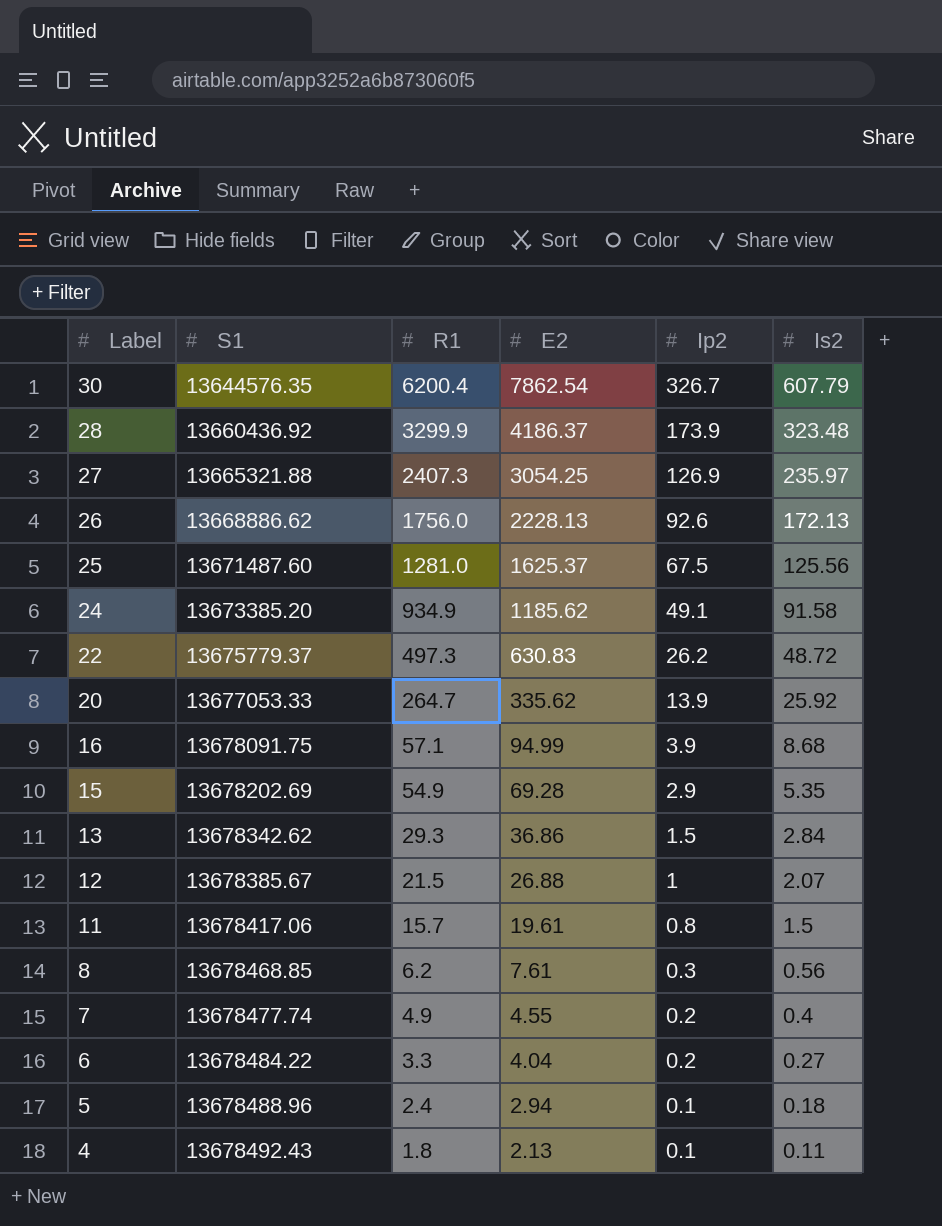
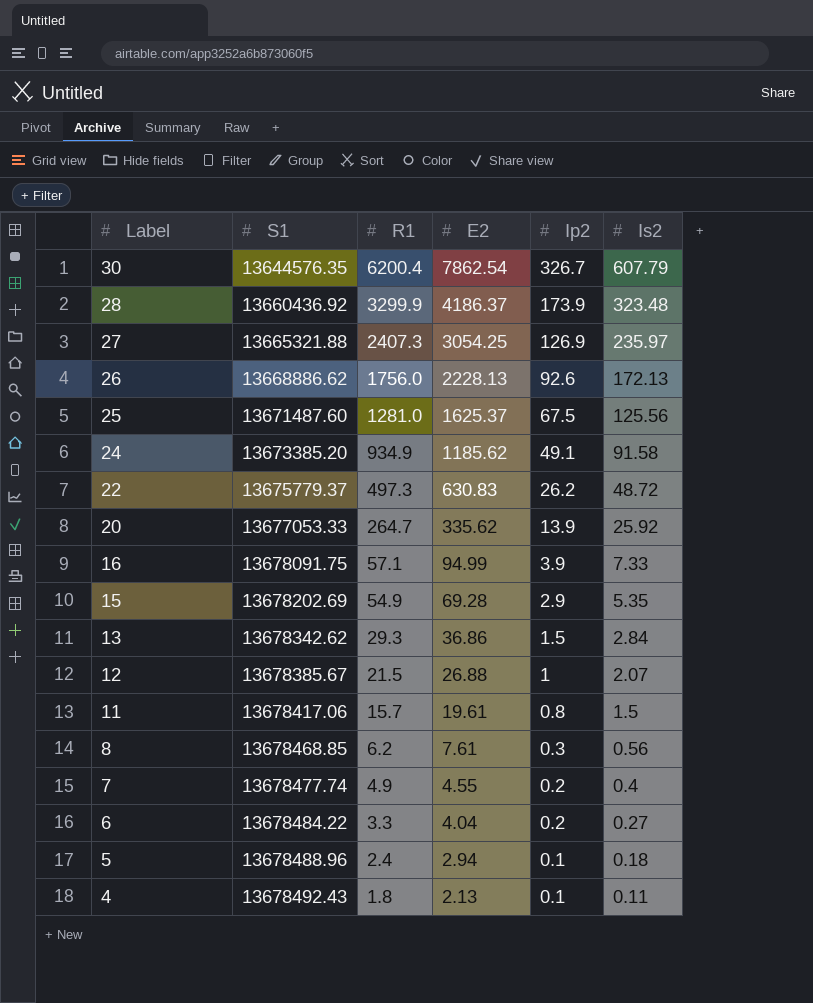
16 | Is2: 8.68 -> 7.33

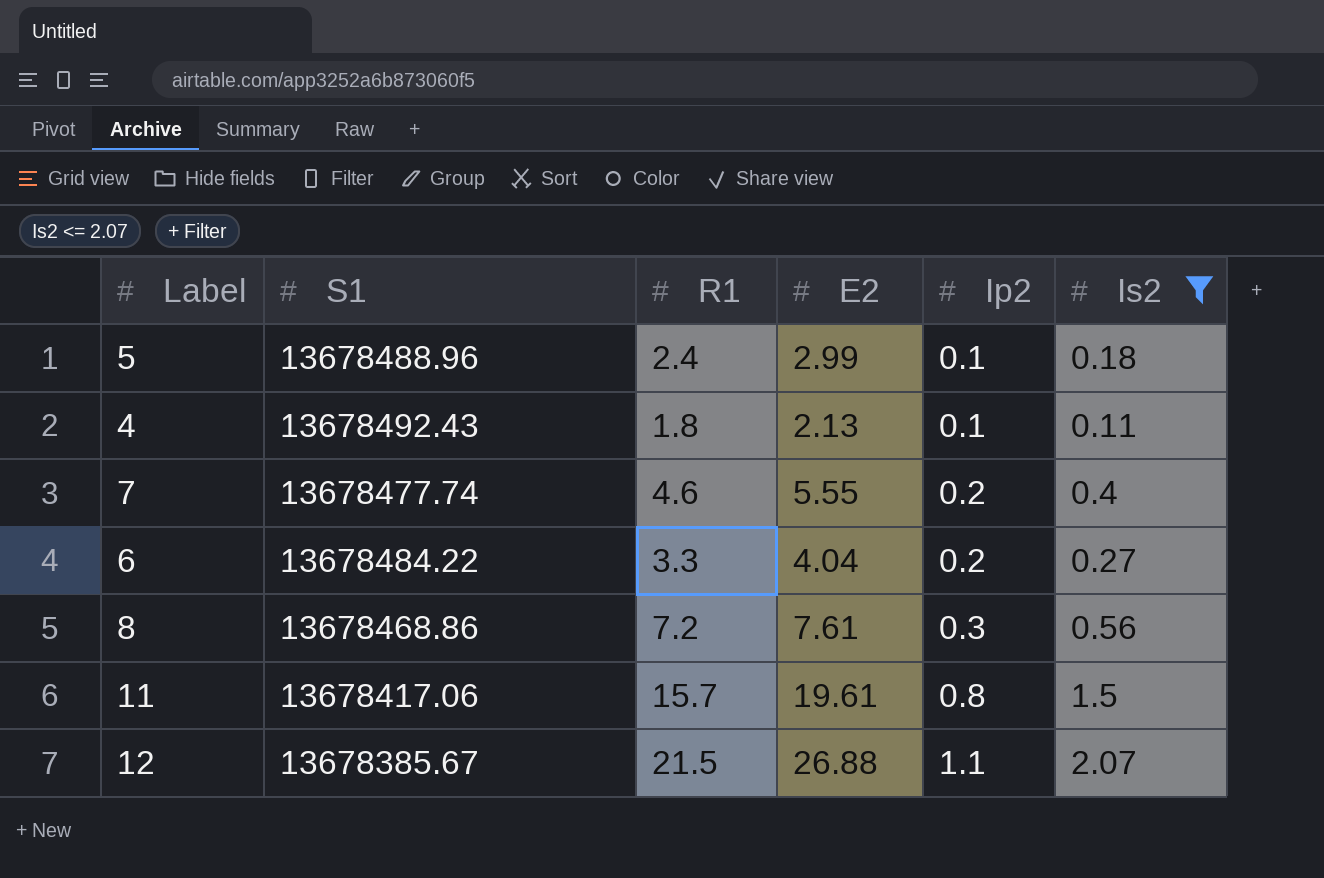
filter: none -> Is2 <= 2.07
row order: Label descending -> Ip2 ascending
5 | E2: 2.94 -> 2.99
7 | R1: 4.9 -> 4.6
7 | E2: 4.55 -> 5.55
8 | S1: 13678468.85 -> 13678468.86
8 | R1: 6.2 -> 7.2
12 | Ip2: 1 -> 1.1

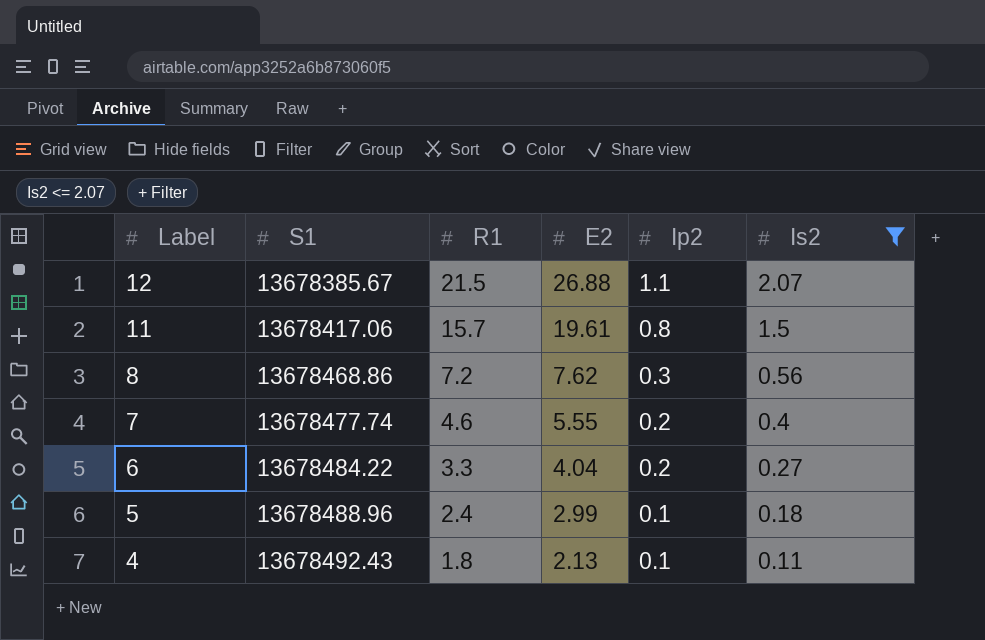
row order: Ip2 ascending -> Label descending
8 | E2: 7.61 -> 7.62

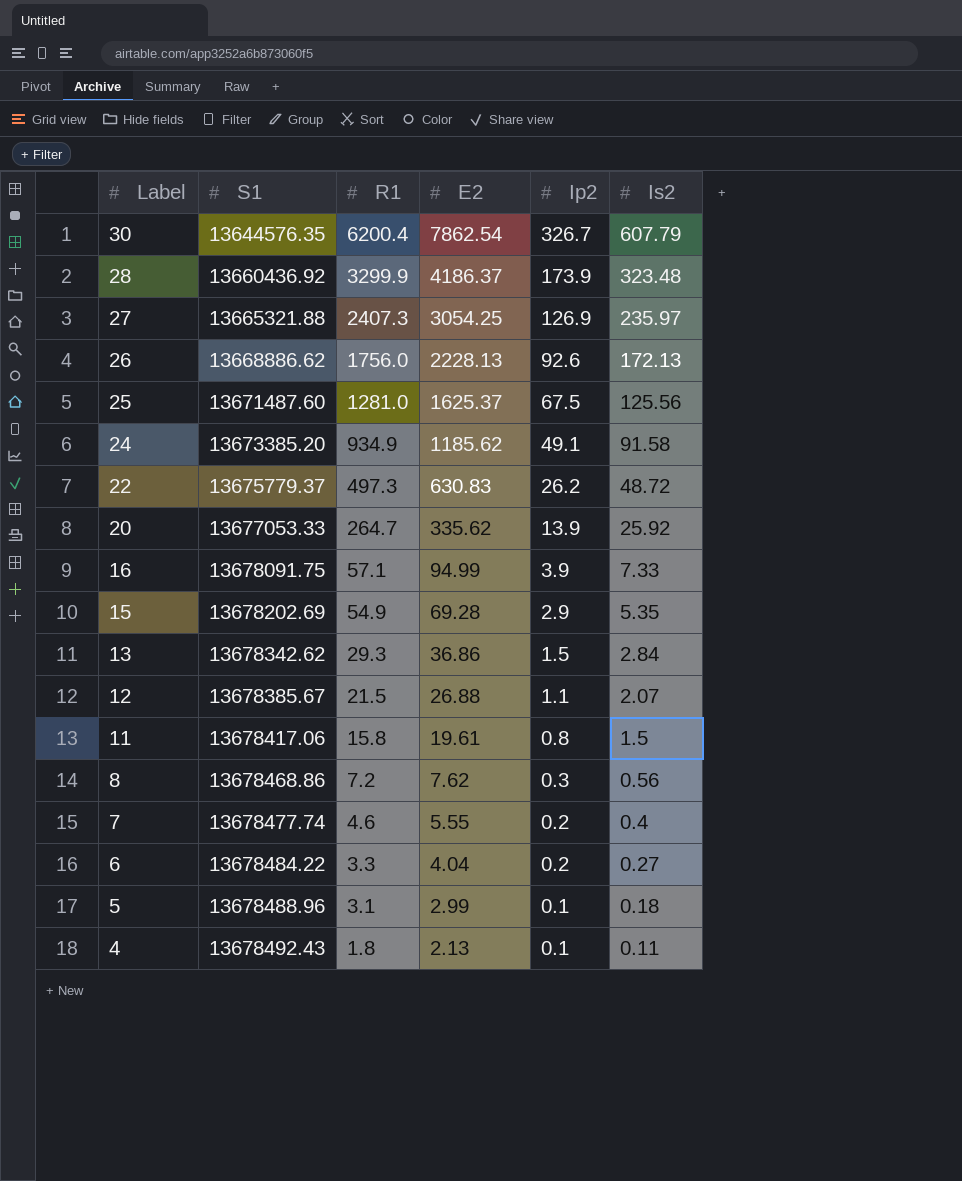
filter: Is2 <= 2.07 -> none
11 | R1: 15.7 -> 15.8
5 | R1: 2.4 -> 3.1

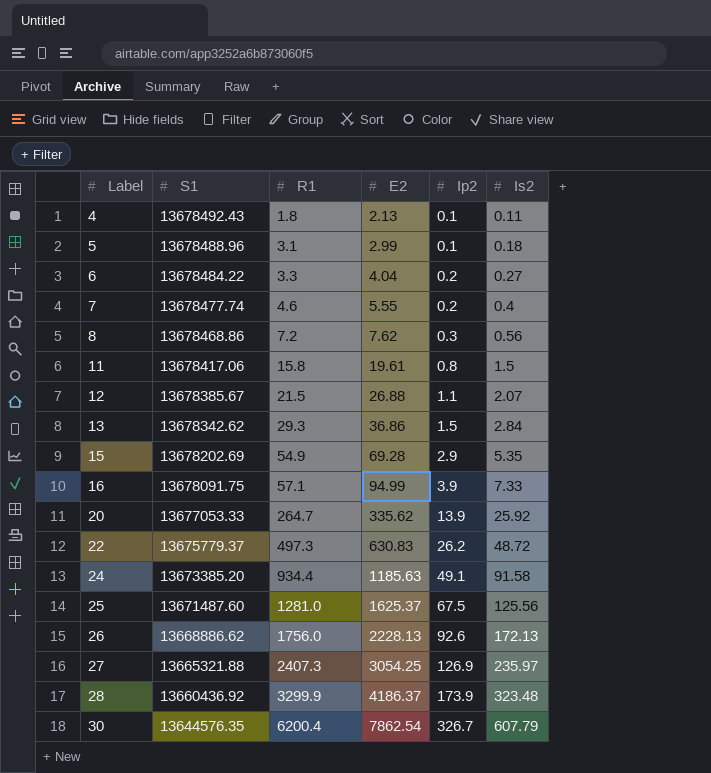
row order: Label descending -> Label ascending
24 | R1: 934.9 -> 934.4
24 | E2: 1185.62 -> 1185.63

